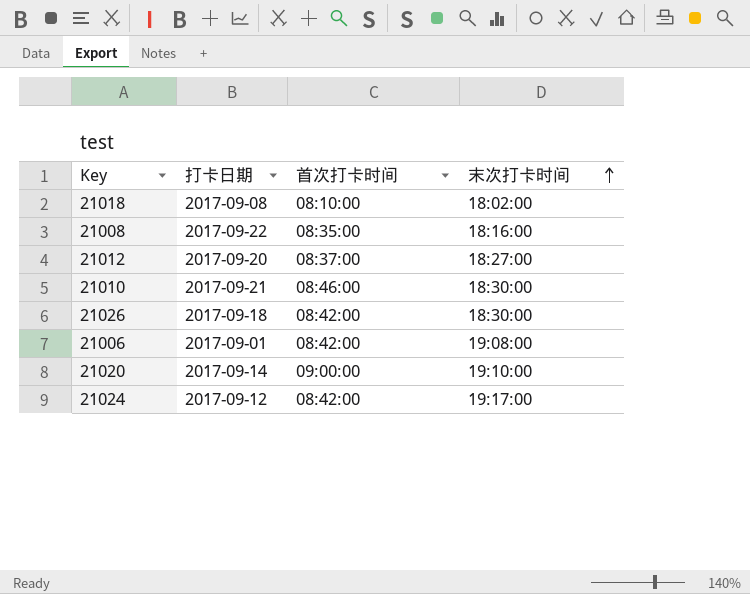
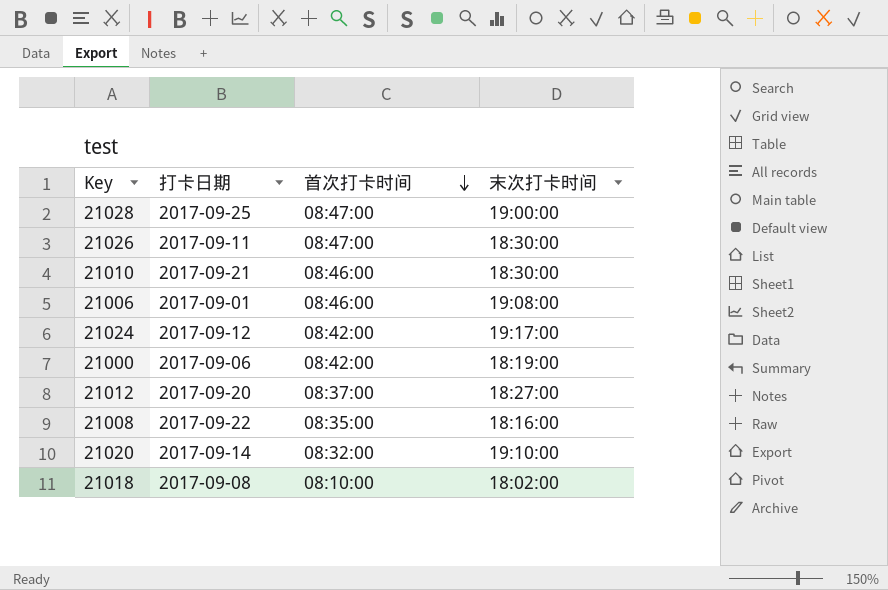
row order: 末次打卡时间 ascending -> 首次打卡时间 descending
row 21028: none -> 2017-09-25 | 08:47:00 | 19:00:00
21026 | 打卡日期: 2017-09-18 -> 2017-09-11
21026 | 首次打卡时间: 08:42:00 -> 08:47:00
21006 | 首次打卡时间: 08:42:00 -> 08:46:00
row 21000: none -> 2017-09-06 | 08:42:00 | 18:19:00
21020 | 首次打卡时间: 09:00:00 -> 08:32:00

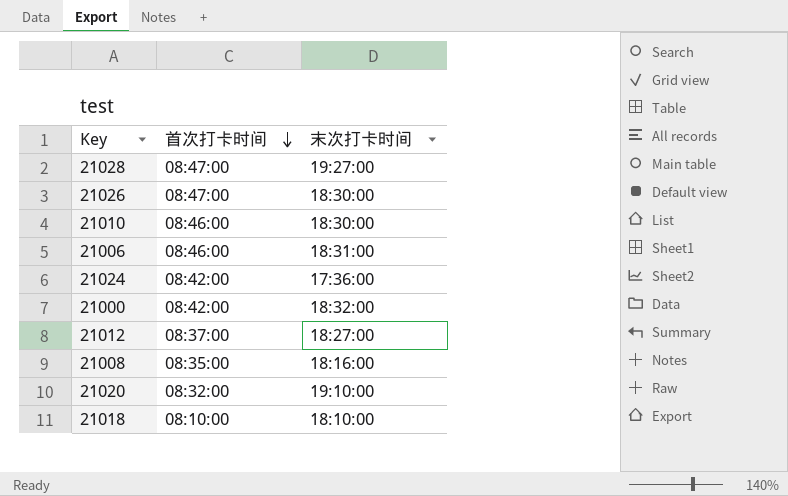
column 打卡日期 | position: 2 -> none
21028 | 末次打卡时间: 19:00:00 -> 19:27:00
21006 | 末次打卡时间: 19:08:00 -> 18:31:00
21024 | 末次打卡时间: 19:17:00 -> 17:36:00
21000 | 末次打卡时间: 18:19:00 -> 18:32:00
21018 | 末次打卡时间: 18:02:00 -> 18:10:00

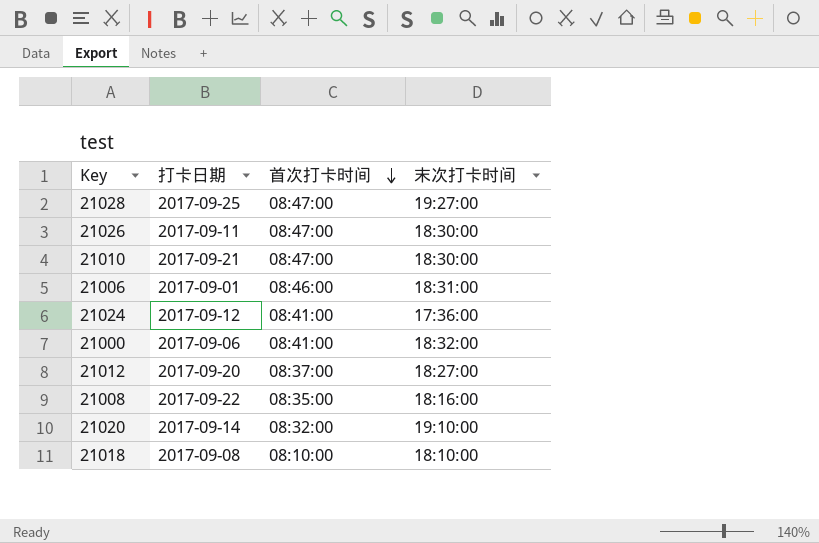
column 打卡日期 | position: none -> 2
21010 | 首次打卡时间: 08:46:00 -> 08:47:00
21024 | 首次打卡时间: 08:42:00 -> 08:41:00
21000 | 首次打卡时间: 08:42:00 -> 08:41:00

